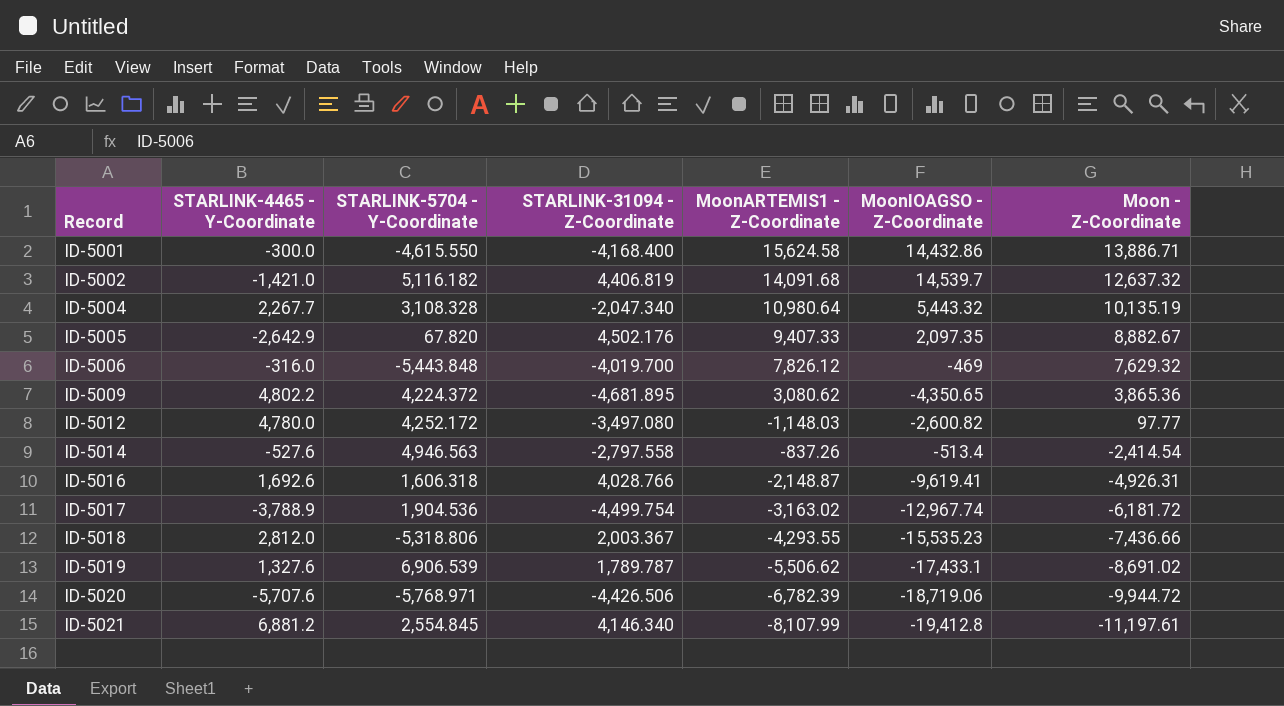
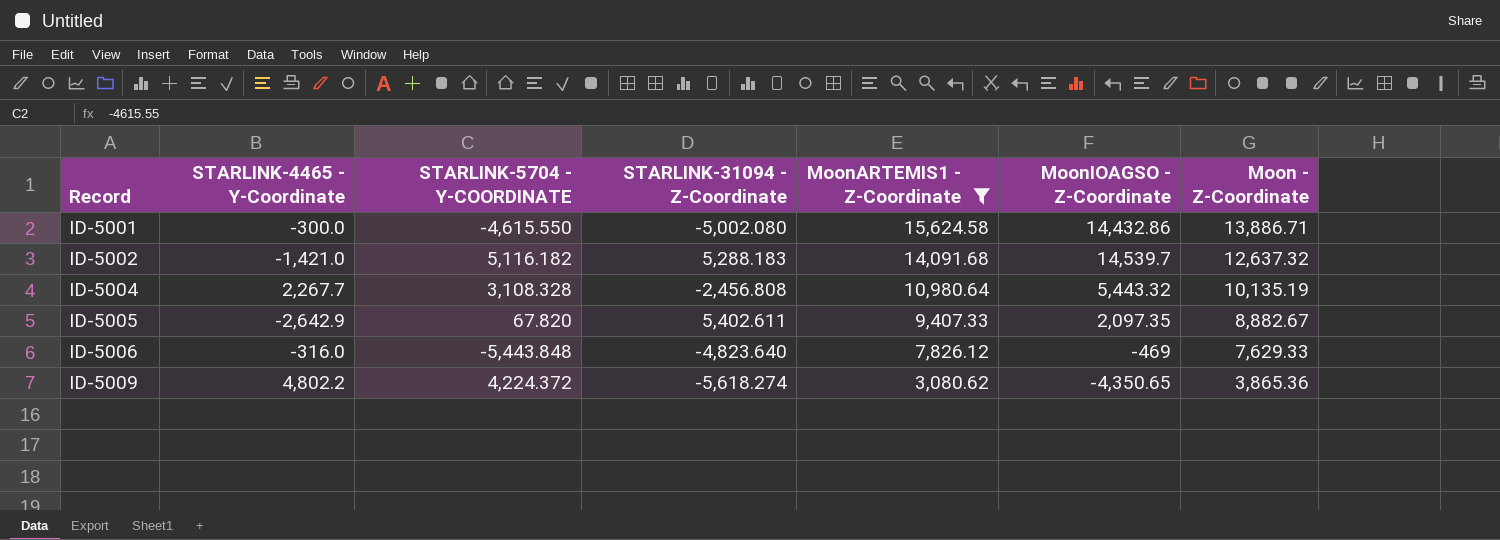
filter: none -> MoonARTEMIS1 - Z-Coordinate >= 3,080.62
column name: STARLINK-5704 - Y-Coordinate -> STARLINK-5704 - Y-COORDINATE
ID-5001 | STARLINK-31094 - Z-Coordinate: -4,168.400 -> -5,002.080
ID-5002 | STARLINK-31094 - Z-Coordinate: 4,406.819 -> 5,288.183
ID-5004 | STARLINK-31094 - Z-Coordinate: -2,047.340 -> -2,456.808
ID-5005 | STARLINK-31094 - Z-Coordinate: 4,502.176 -> 5,402.611
ID-5006 | STARLINK-31094 - Z-Coordinate: -4,019.700 -> -4,823.640
ID-5006 | Moon - Z-Coordinate: 7,629.32 -> 7,629.33
ID-5009 | STARLINK-31094 - Z-Coordinate: -4,681.895 -> -5,618.274

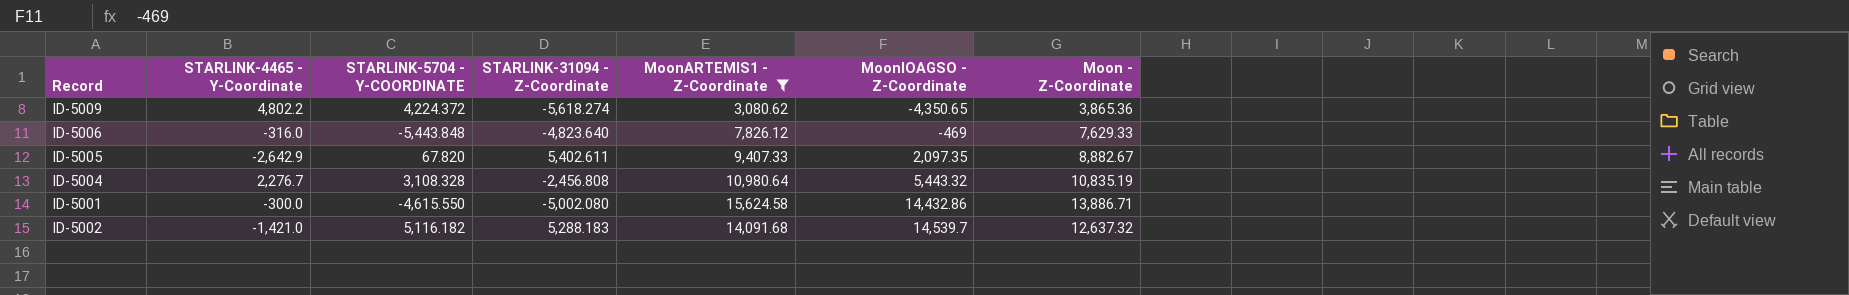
row order: Record ascending -> MoonIOAGSO - Z-Coordinate ascending
ID-5004 | STARLINK-4465 - Y-Coordinate: 2,267.7 -> 2,276.7
ID-5004 | Moon - Z-Coordinate: 10,135.19 -> 10,835.19

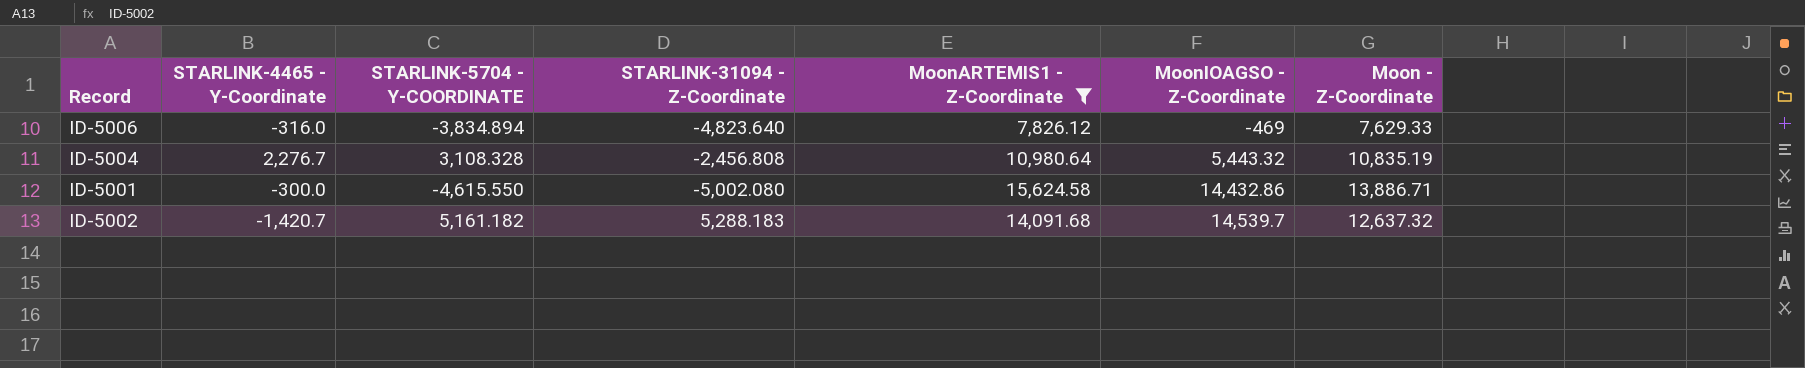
row ID-5009: 4,802.2 | 4,224.372 | -5,618.274 | 3,080.62 | -4,350.65 | 3,865.36 -> none
row ID-5005: -2,642.9 | 67.820 | 5,402.611 | 9,407.33 | 2,097.35 | 8,882.67 -> none
ID-5006 | STARLINK-5704 - Y-COORDINATE: -5,443.848 -> -3,834.894
ID-5002 | STARLINK-4465 - Y-Coordinate: -1,421.0 -> -1,420.7
ID-5002 | STARLINK-5704 - Y-COORDINATE: 5,116.182 -> 5,161.182

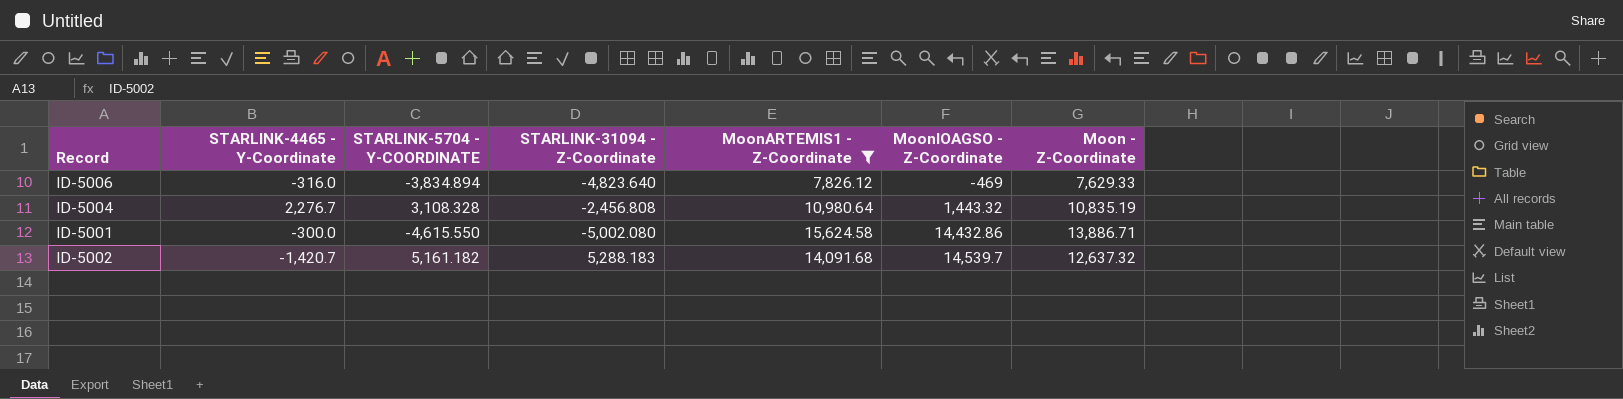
ID-5004 | MoonIOAGSO - Z-Coordinate: 5,443.32 -> 1,443.32

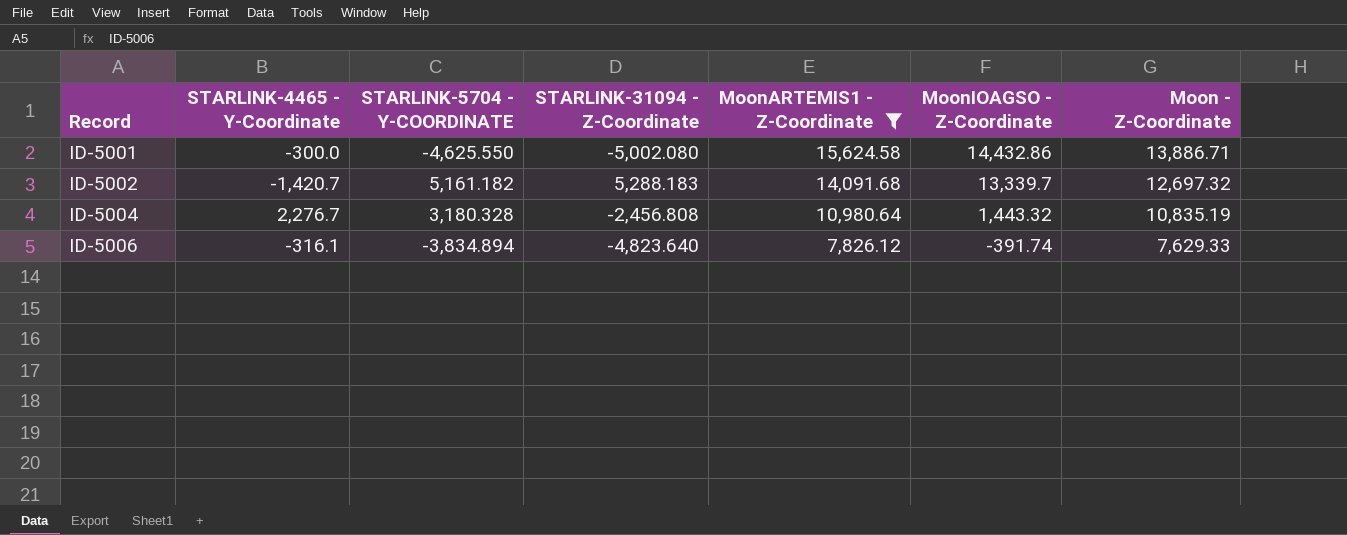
row order: MoonIOAGSO - Z-Coordinate ascending -> Record ascending
ID-5001 | STARLINK-5704 - Y-COORDINATE: -4,615.550 -> -4,625.550
ID-5002 | MoonIOAGSO - Z-Coordinate: 14,539.7 -> 13,339.7
ID-5002 | Moon - Z-Coordinate: 12,637.32 -> 12,697.32
ID-5004 | STARLINK-5704 - Y-COORDINATE: 3,108.328 -> 3,180.328
ID-5006 | STARLINK-4465 - Y-Coordinate: -316.0 -> -316.1
ID-5006 | MoonIOAGSO - Z-Coordinate: -469 -> -391.74

